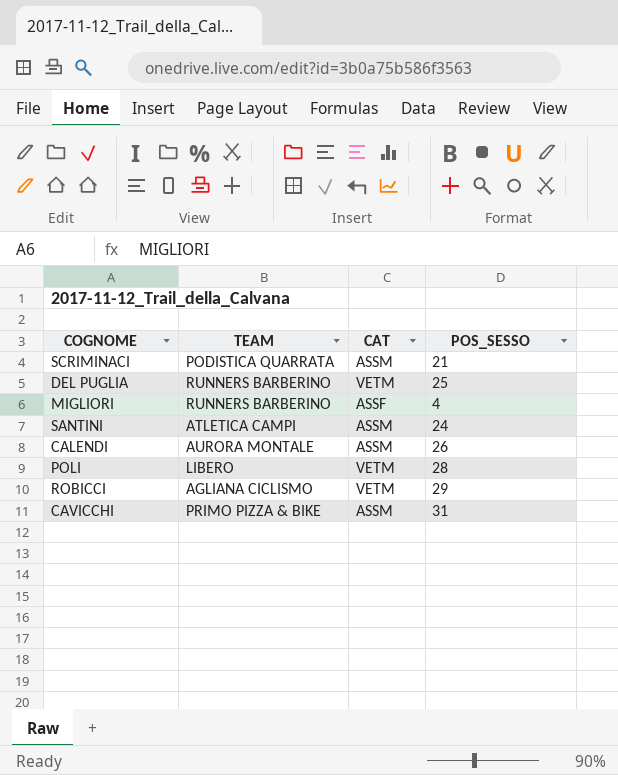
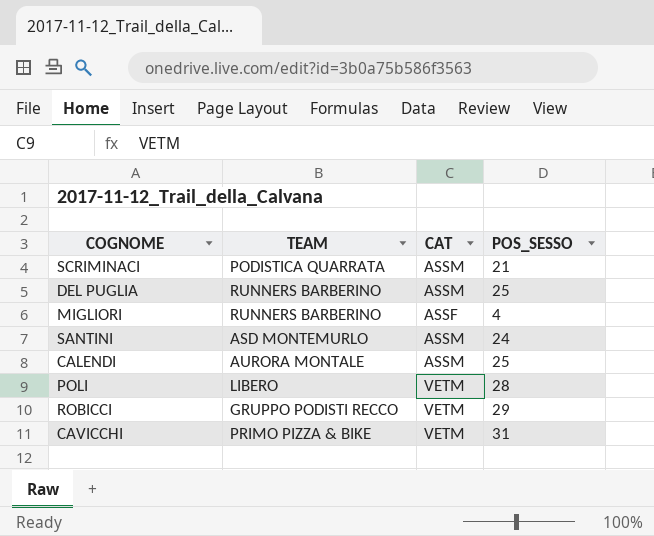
DEL PUGLIA | CAT: VETM -> ASSM
SANTINI | TEAM: ATLETICA CAMPI -> ASD MONTEMURLO
CALENDI | POS_SESSO: 26 -> 25
ROBICCI | TEAM: AGLIANA CICLISMO -> GRUPPO PODISTI RECCO
CAVICCHI | CAT: ASSM -> VETM

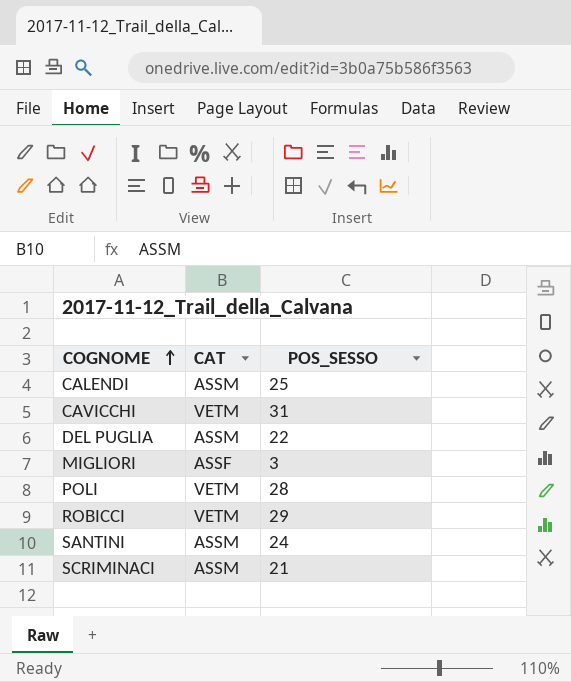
row order: none -> COGNOME ascending
column TEAM | position: 2 -> none
DEL PUGLIA | POS_SESSO: 25 -> 22
MIGLIORI | POS_SESSO: 4 -> 3

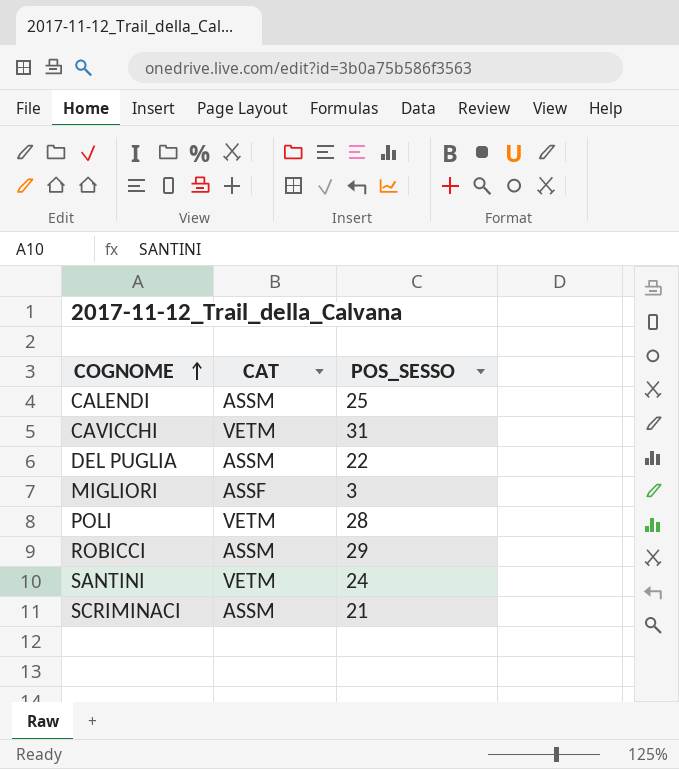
ROBICCI | CAT: VETM -> ASSM
SANTINI | CAT: ASSM -> VETM

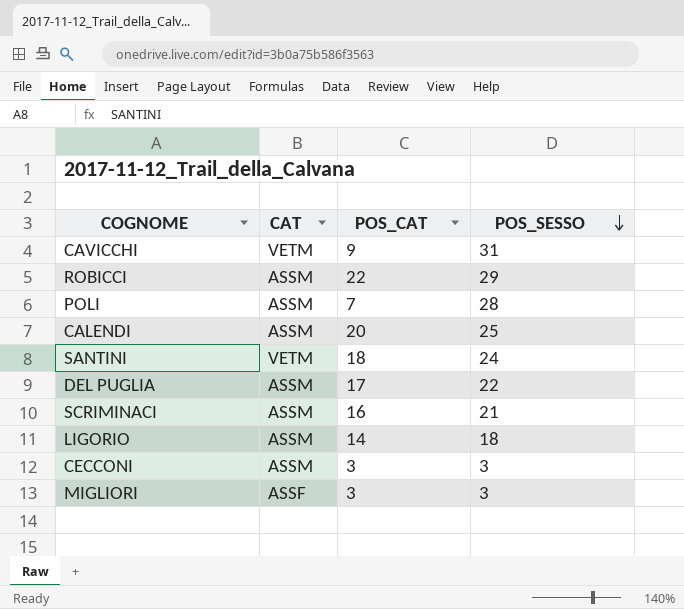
row order: COGNOME ascending -> POS_SESSO descending
column POS_CAT | position: none -> 3
POLI | CAT: VETM -> ASSM
row LIGORIO: none -> ASSM | 14 | 18
row CECCONI: none -> ASSM | 3 | 3

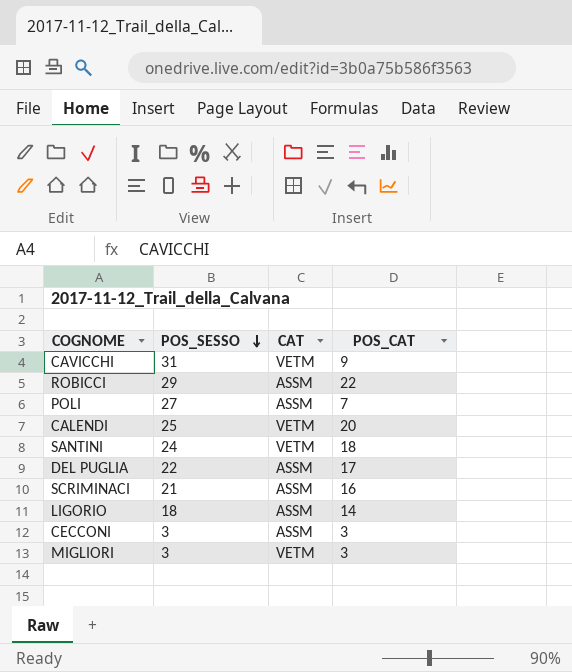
column POS_SESSO | position: 4 -> 2
POLI | POS_SESSO: 28 -> 27
CALENDI | CAT: ASSM -> VETM
MIGLIORI | CAT: ASSF -> VETM

